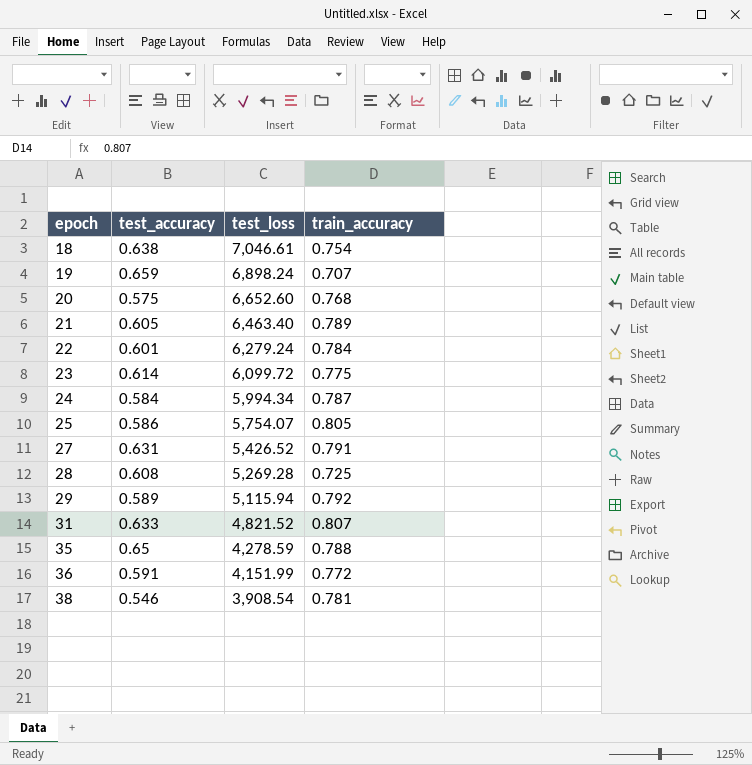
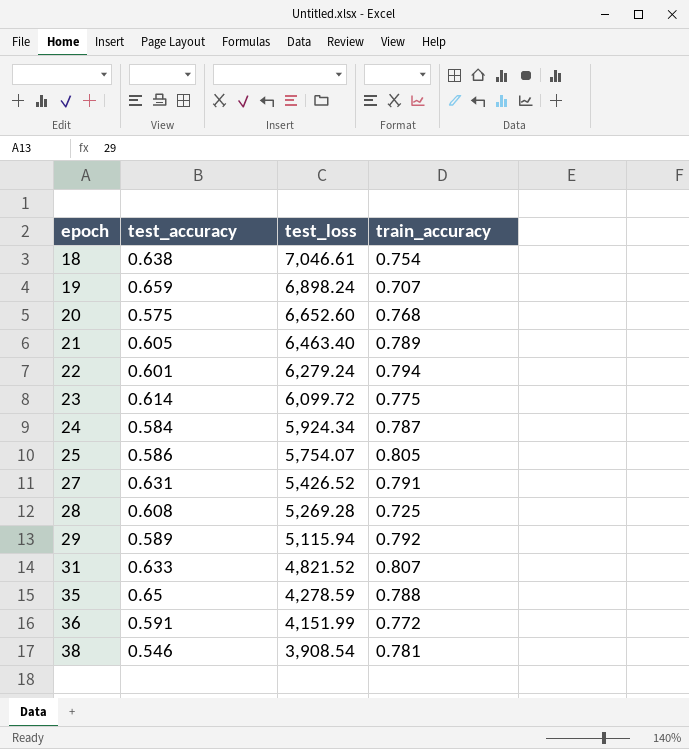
22 | train_accuracy: 0.784 -> 0.794
24 | test_loss: 5,994.34 -> 5,924.34

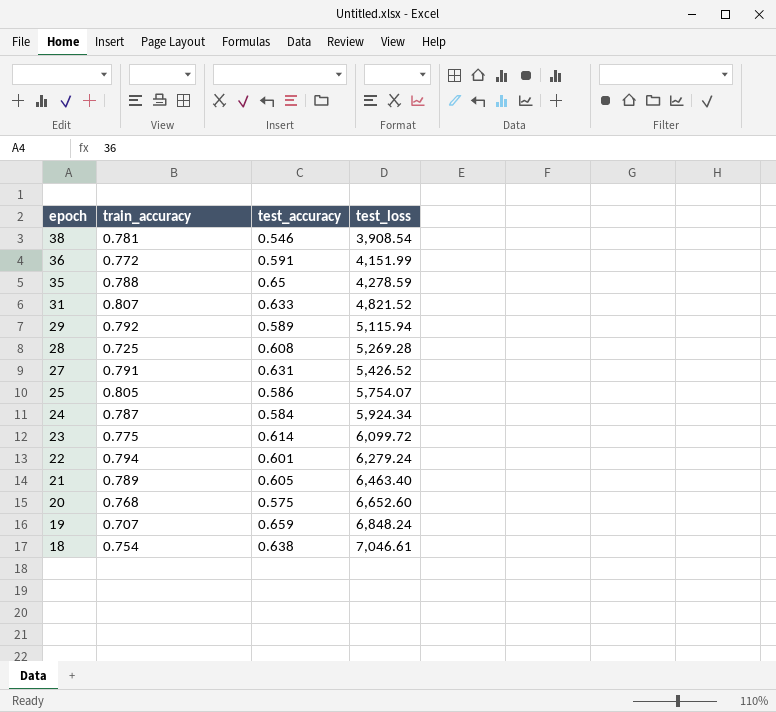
row order: epoch ascending -> epoch descending
column train_accuracy | position: 4 -> 2
19 | test_loss: 6,898.24 -> 6,848.24

